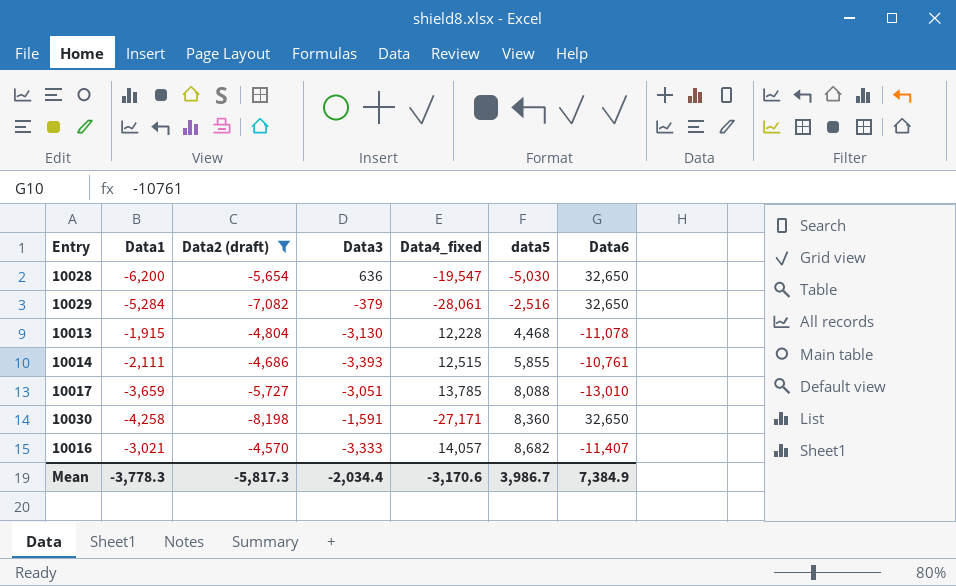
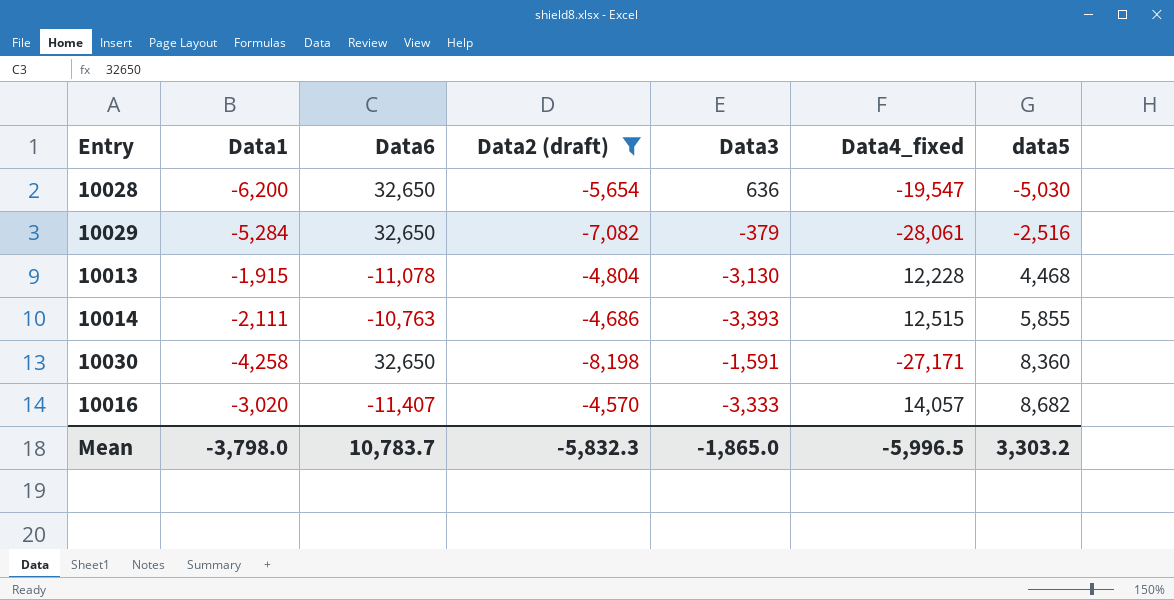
column Data6 | position: 7 -> 3
row 10017: -3,659 | -5,727 | -3,051 | 13,785 | 8,088 | -13,010 -> none
10014 | Data6: -10,761 -> -10,763
10016 | Data1: -3,021 -> -3,020
Mean | Data1: -3,778.3 -> -3,798.0
Mean | Data6: 7,384.9 -> 10,783.7
Mean | Data2 (draft): -5,817.3 -> -5,832.3
Mean | Data3: -2,034.4 -> -1,865.0
Mean | Data4_fixed: -3,170.6 -> -5,996.5
Mean | data5: 3,986.7 -> 3,303.2

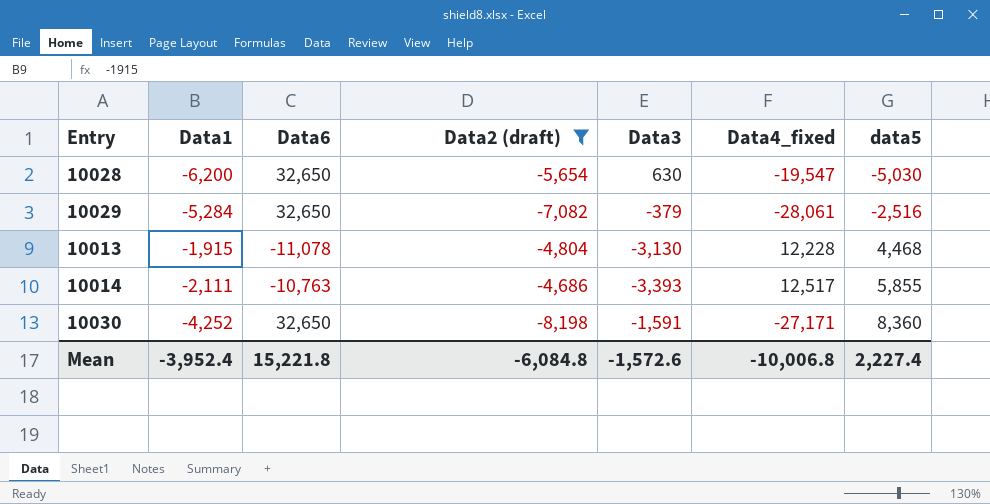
row 10016: -3,020 | -11,407 | -4,570 | -3,333 | 14,057 | 8,682 -> none
10028 | Data3: 636 -> 630
10014 | Data4_fixed: 12,515 -> 12,517
10030 | Data1: -4,258 -> -4,252
Mean | Data1: -3,798.0 -> -3,952.4
Mean | Data6: 10,783.7 -> 15,221.8
Mean | Data2 (draft): -5,832.3 -> -6,084.8
Mean | Data3: -1,865.0 -> -1,572.6
Mean | Data4_fixed: -5,996.5 -> -10,006.8
Mean | data5: 3,303.2 -> 2,227.4

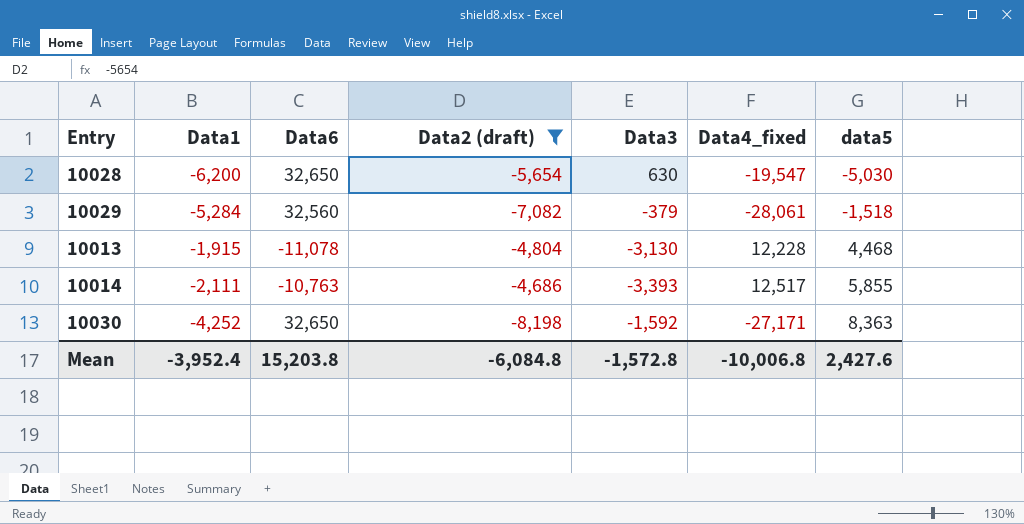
10029 | Data6: 32,650 -> 32,560
10029 | data5: -2,516 -> -1,518
10030 | Data3: -1,591 -> -1,592
10030 | data5: 8,360 -> 8,363
Mean | Data6: 15,221.8 -> 15,203.8
Mean | Data3: -1,572.6 -> -1,572.8
Mean | data5: 2,227.4 -> 2,427.6

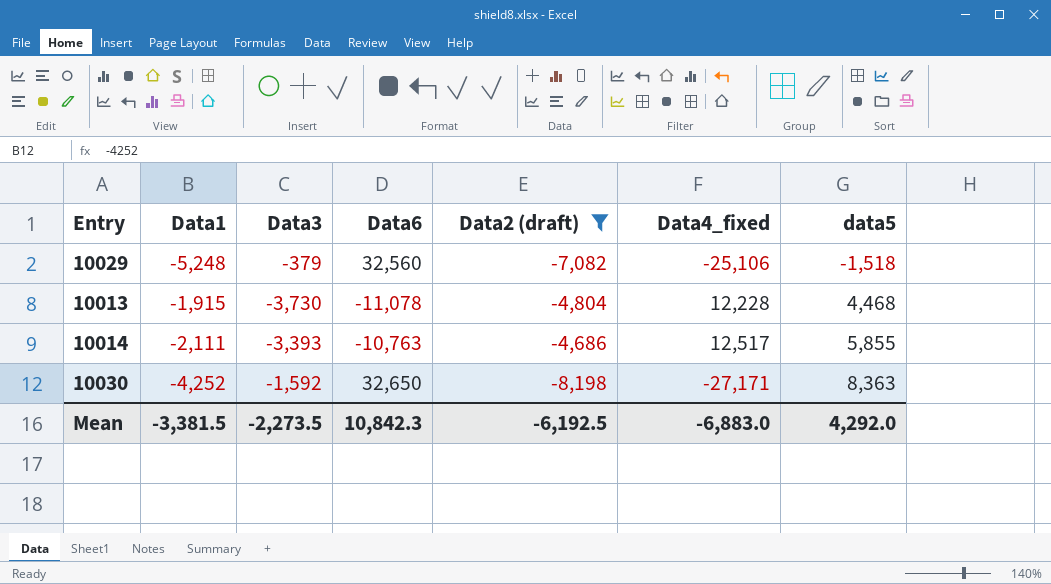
column Data3 | position: 5 -> 3
row 10028: -6,200 | 32,650 | -5,654 | 630 | -19,547 | -5,030 -> none
10029 | Data1: -5,284 -> -5,248
10029 | Data4_fixed: -28,061 -> -25,106
10013 | Data3: -3,130 -> -3,730
Mean | Data1: -3,952.4 -> -3,381.5
Mean | Data3: -1,572.8 -> -2,273.5
Mean | Data6: 15,203.8 -> 10,842.3
Mean | Data2 (draft): -6,084.8 -> -6,192.5
Mean | Data4_fixed: -10,006.8 -> -6,883.0
Mean | data5: 2,427.6 -> 4,292.0

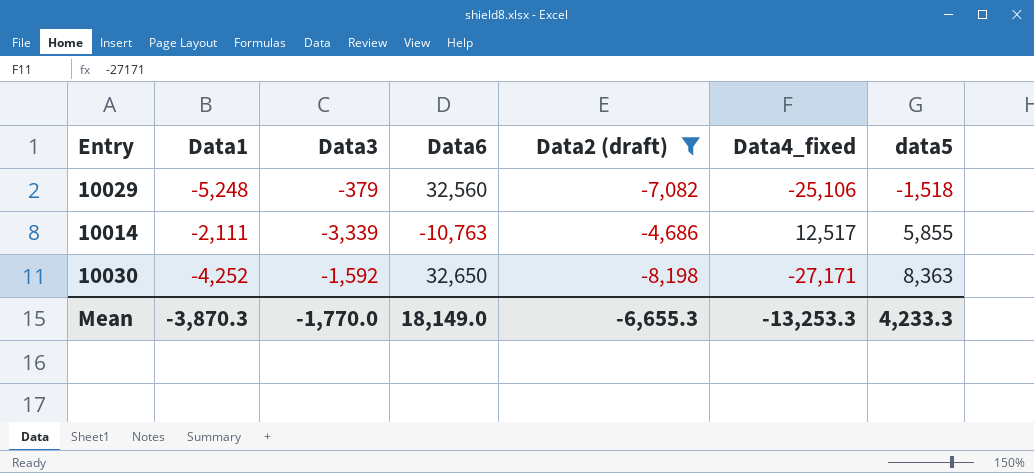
row 10013: -1,915 | -3,730 | -11,078 | -4,804 | 12,228 | 4,468 -> none
10014 | Data3: -3,393 -> -3,339
Mean | Data1: -3,381.5 -> -3,870.3
Mean | Data3: -2,273.5 -> -1,770.0
Mean | Data6: 10,842.3 -> 18,149.0
Mean | Data2 (draft): -6,192.5 -> -6,655.3
Mean | Data4_fixed: -6,883.0 -> -13,253.3
Mean | data5: 4,292.0 -> 4,233.3

